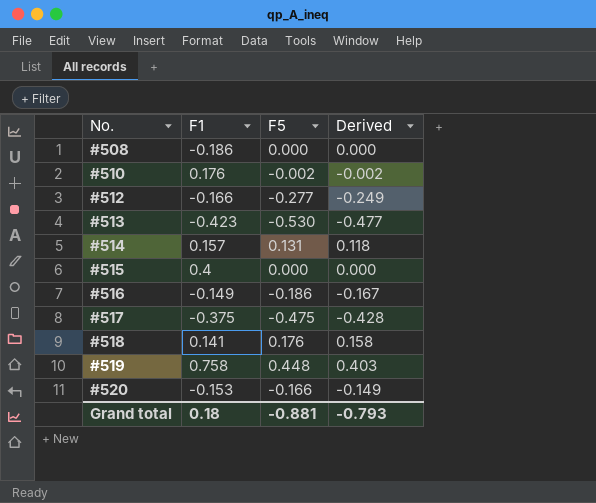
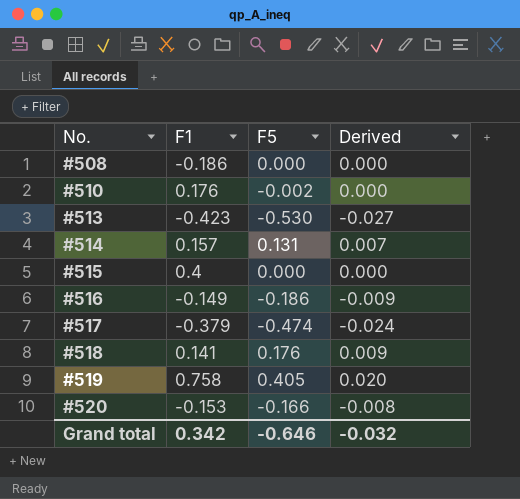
column Derived | formula: [F5] * 0.9 -> [F5] * 0.05
row #512: -0.166 | -0.277 | -0.249 -> none
#517 | F1: -0.375 -> -0.379
#517 | F5: -0.475 -> -0.474
#519 | F5: 0.448 -> 0.405
Grand total | F1: 0.18 -> 0.342
Grand total | F5: -0.881 -> -0.646
Grand total | Derived: -0.793 -> -0.032

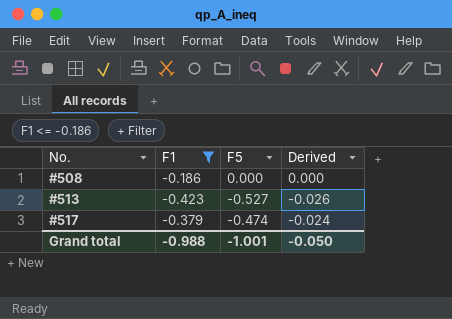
filter: none -> F1 <= -0.186
#513 | F5: -0.530 -> -0.527
#513 | Derived: -0.027 -> -0.026
Grand total | F1: 0.342 -> -0.988
Grand total | F5: -0.646 -> -1.001
Grand total | Derived: -0.032 -> -0.050

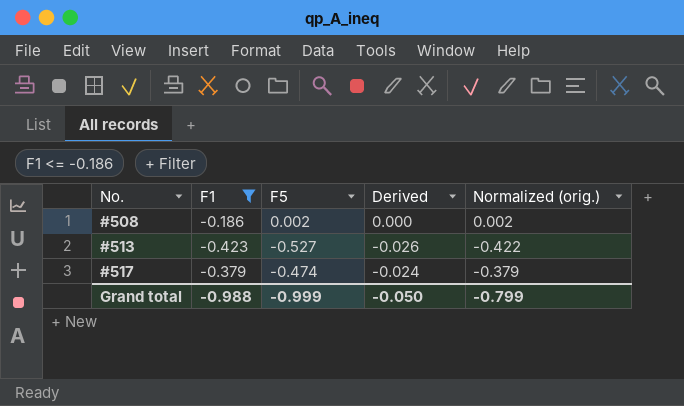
column Normalized (orig.) | formula: none -> [F5] * 0.8
#508 | F5: 0.000 -> 0.002
Grand total | F5: -1.001 -> -0.999

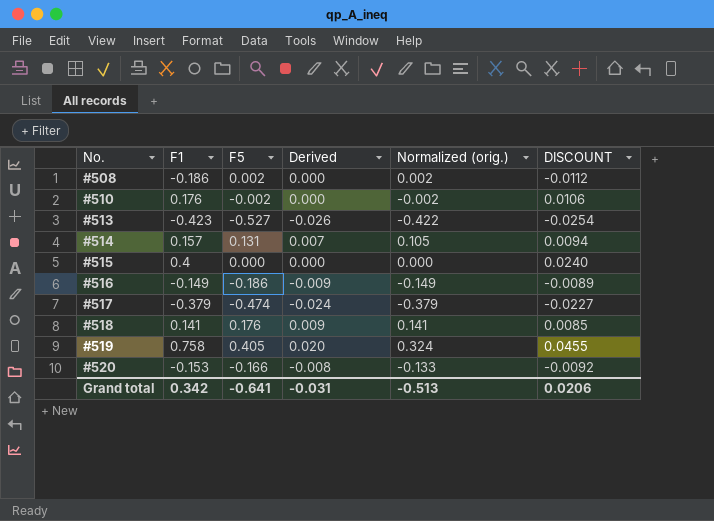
filter: F1 <= -0.186 -> none
column DISCOUNT | formula: none -> [F1] * 0.06
Grand total | F1: -0.988 -> 0.342
Grand total | F5: -0.999 -> -0.641
Grand total | Derived: -0.050 -> -0.031
Grand total | Normalized (orig.): -0.799 -> -0.513

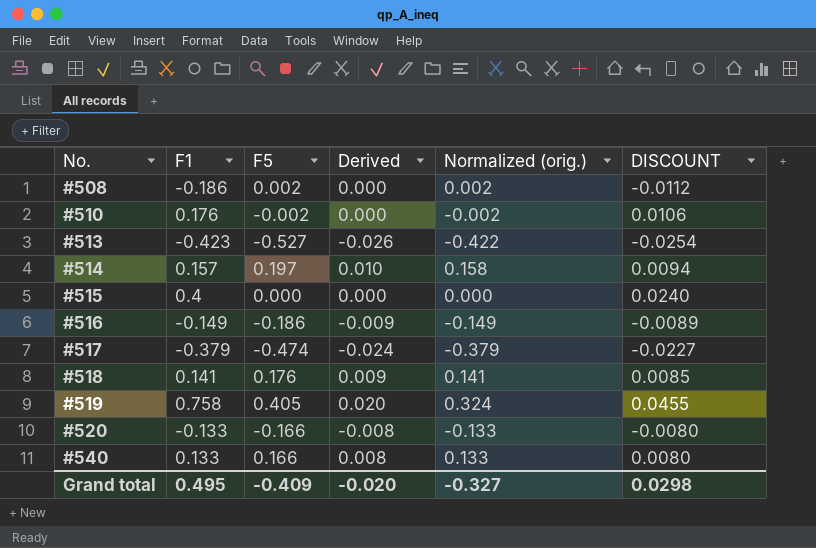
#514 | F5: 0.131 -> 0.197
#514 | Derived: 0.007 -> 0.010
#514 | Normalized (orig.): 0.105 -> 0.158
#520 | F1: -0.153 -> -0.133
#520 | DISCOUNT: -0.0092 -> -0.0080
row #540: none -> 0.133 | 0.166 | 0.008 | 0.133 | 0.0080
Grand total | F1: 0.342 -> 0.495
Grand total | F5: -0.641 -> -0.409
Grand total | Derived: -0.031 -> -0.020
Grand total | Normalized (orig.): -0.513 -> -0.327
Grand total | DISCOUNT: 0.0206 -> 0.0298

